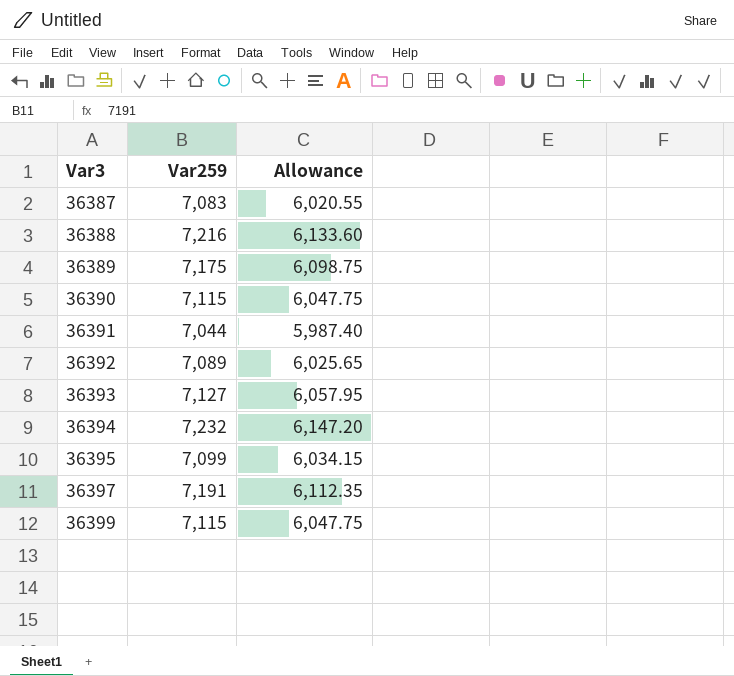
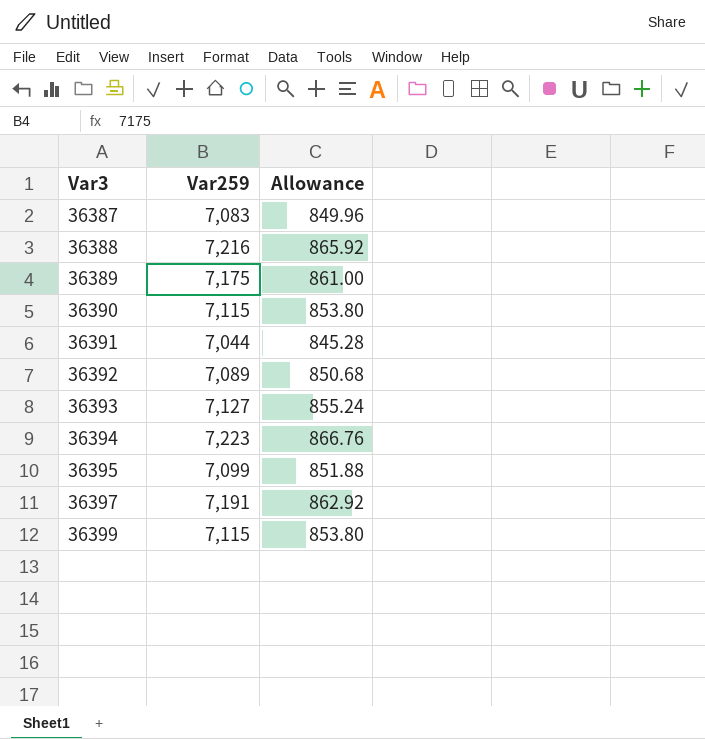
column Allowance | formula: [Var259] * 0.85 -> [Var259] * 0.12
36394 | Var259: 7,232 -> 7,223

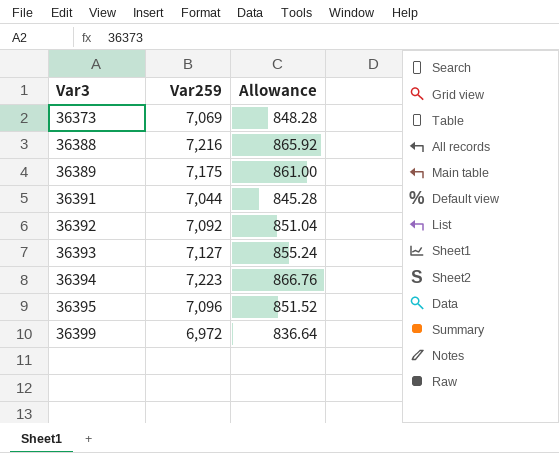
row 36387: 7,083 | 849.96 -> none
row 36390: 7,115 | 853.80 -> none
row 36397: 7,191 | 862.92 -> none
row 36373: none -> 7,069 | 848.28
36392 | Var259: 7,089 -> 7,092
36392 | Allowance: 850.68 -> 851.04
36395 | Var259: 7,099 -> 7,096
36395 | Allowance: 851.88 -> 851.52
36399 | Var259: 7,115 -> 6,972
36399 | Allowance: 853.80 -> 836.64

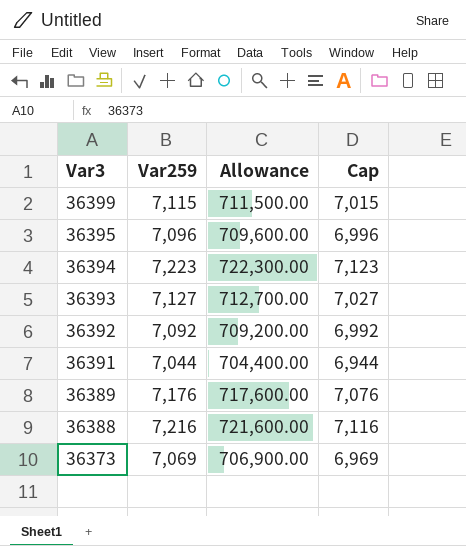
row order: Var3 ascending -> Var3 descending
column Allowance | formula: [Var259] * 0.12 -> [Var259] * 100
column Cap | formula: none -> [Var259] - 100
36399 | Var259: 6,972 -> 7,115
36389 | Var259: 7,175 -> 7,176

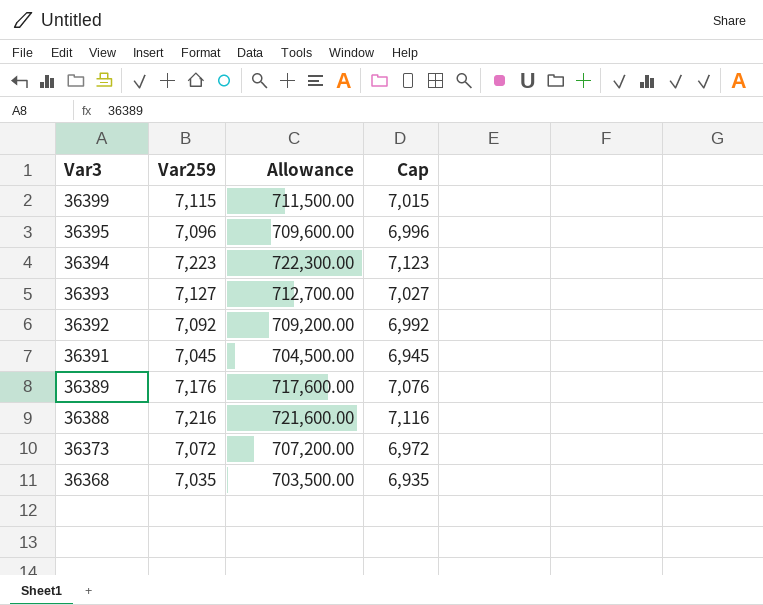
36391 | Var259: 7,044 -> 7,045
36391 | Allowance: 704,400.00 -> 704,500.00
36391 | Cap: 6,944 -> 6,945
36373 | Var259: 7,069 -> 7,072
36373 | Allowance: 706,900.00 -> 707,200.00
36373 | Cap: 6,969 -> 6,972
row 36368: none -> 7,035 | 703,500.00 | 6,935

